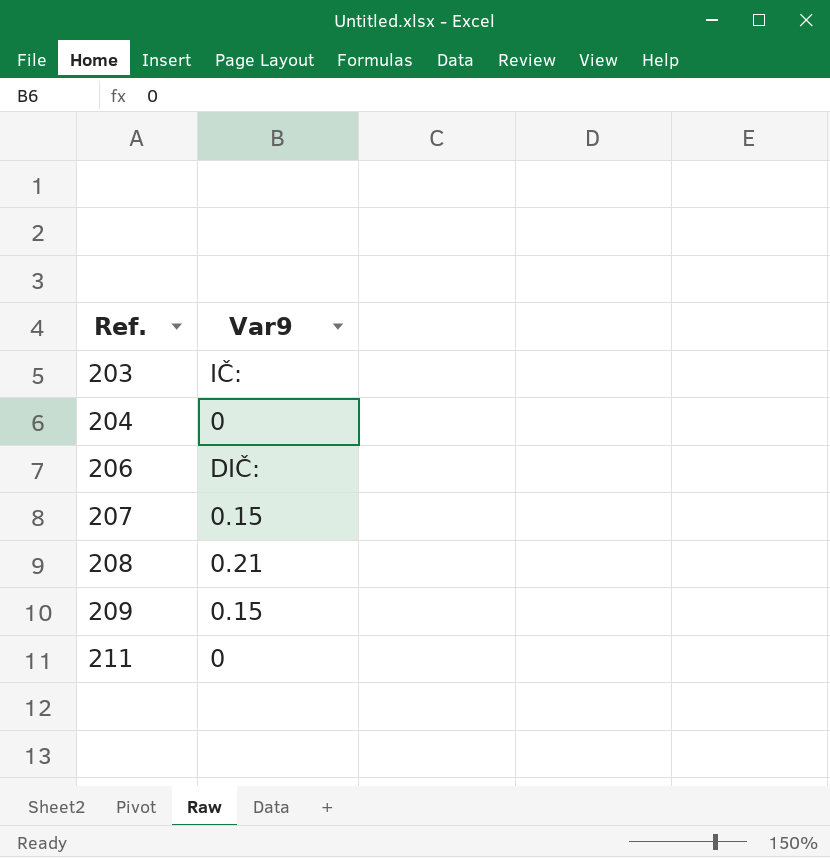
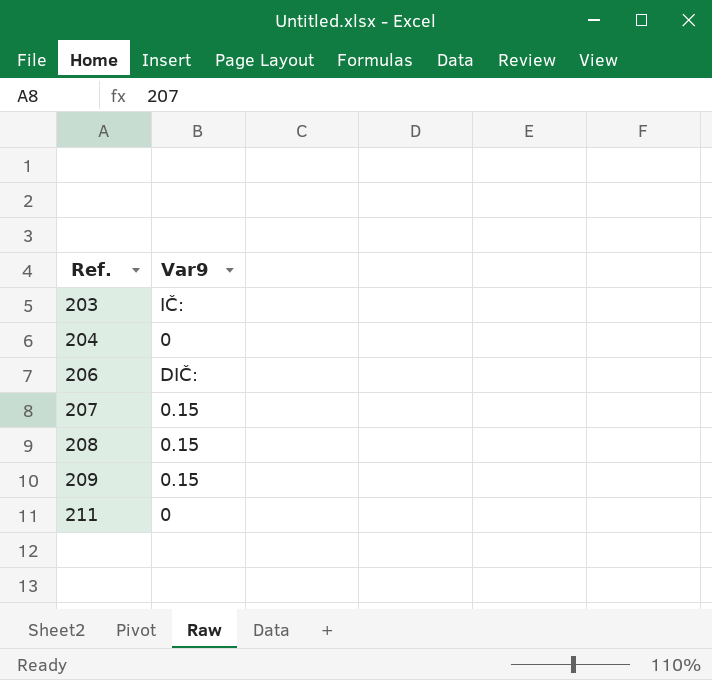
208 | Var9: 0.21 -> 0.15

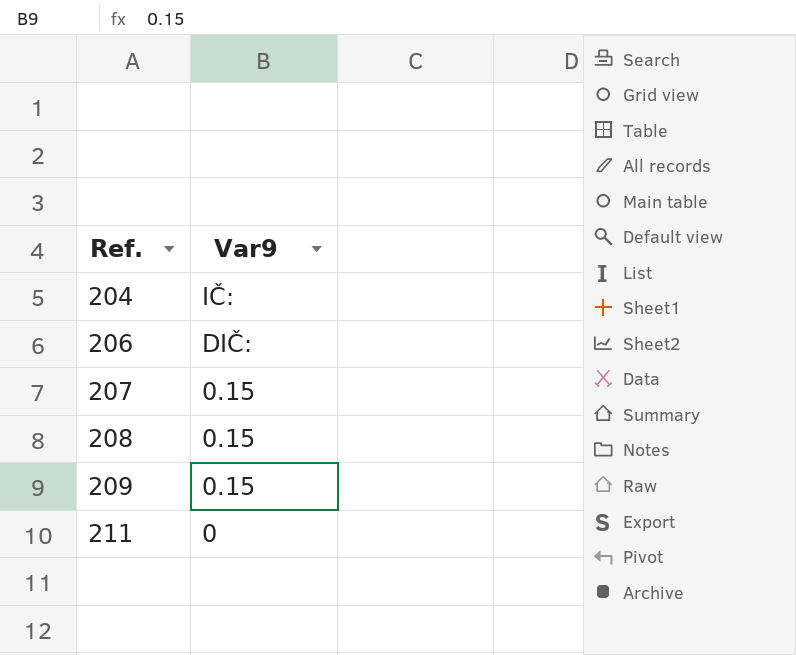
row 203: IČ: -> none
204 | Var9: 0 -> IČ:

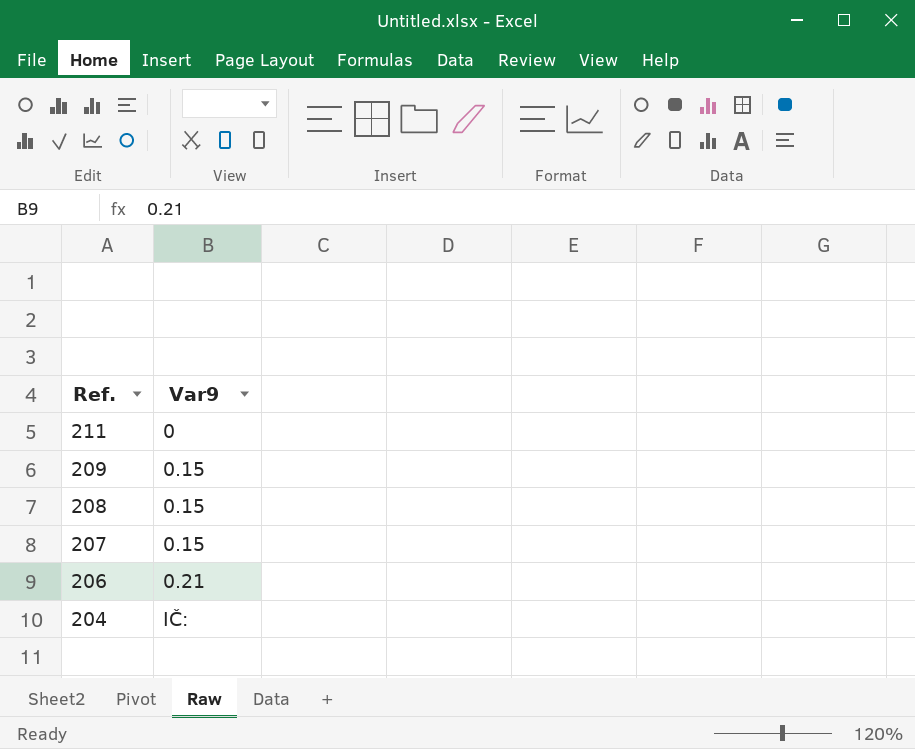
row order: Ref. ascending -> Ref. descending
206 | Var9: DIČ: -> 0.21

